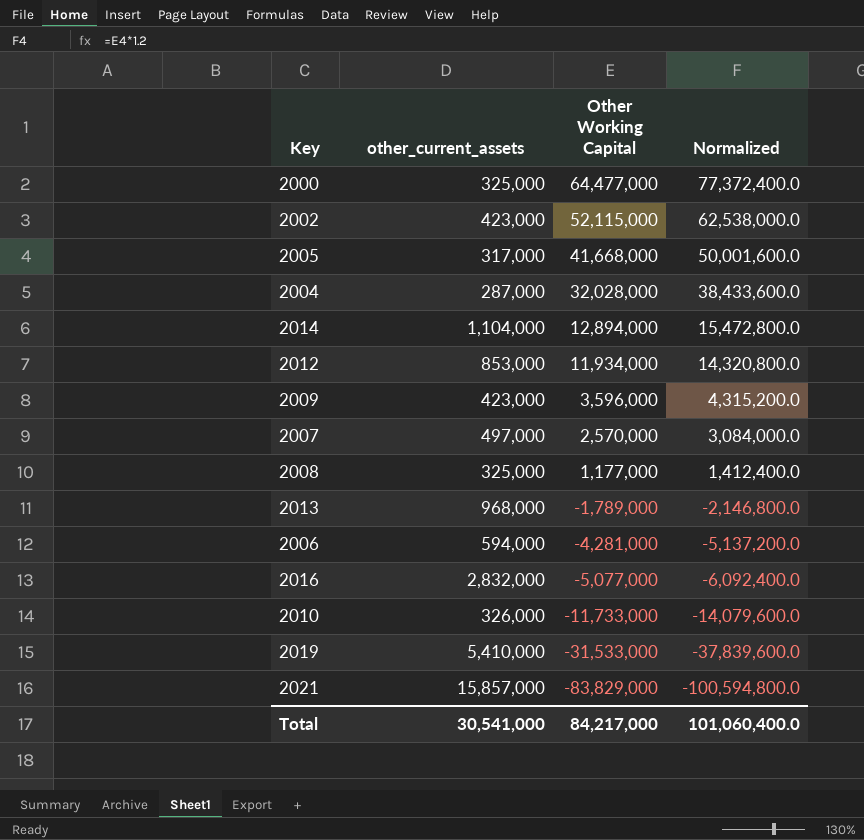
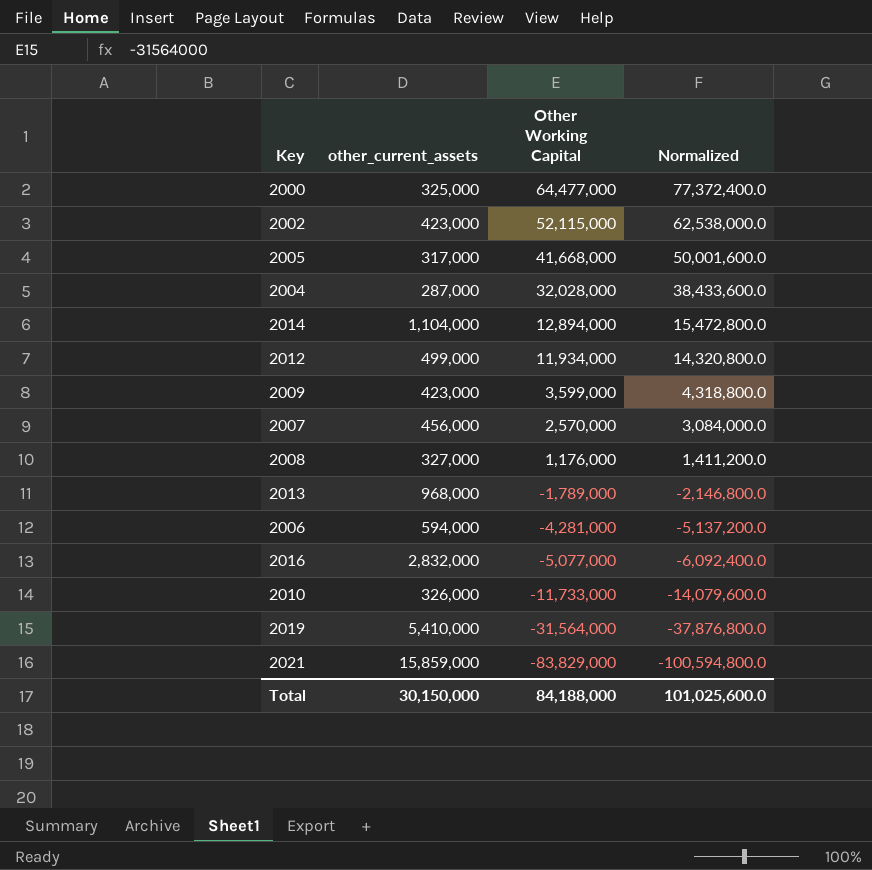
2012 | other_current_assets: 853,000 -> 499,000
2009 | Other Working Capital: 3,596,000 -> 3,599,000
2009 | Normalized: 4,315,200.0 -> 4,318,800.0
2007 | other_current_assets: 497,000 -> 456,000
2008 | other_current_assets: 325,000 -> 327,000
2008 | Other Working Capital: 1,177,000 -> 1,176,000
2008 | Normalized: 1,412,400.0 -> 1,411,200.0
2019 | Other Working Capital: -31,533,000 -> -31,564,000
2019 | Normalized: -37,839,600.0 -> -37,876,800.0
2021 | other_current_assets: 15,857,000 -> 15,859,000
Total | other_current_assets: 30,541,000 -> 30,150,000
Total | Other Working Capital: 84,217,000 -> 84,188,000
Total | Normalized: 101,060,400.0 -> 101,025,600.0

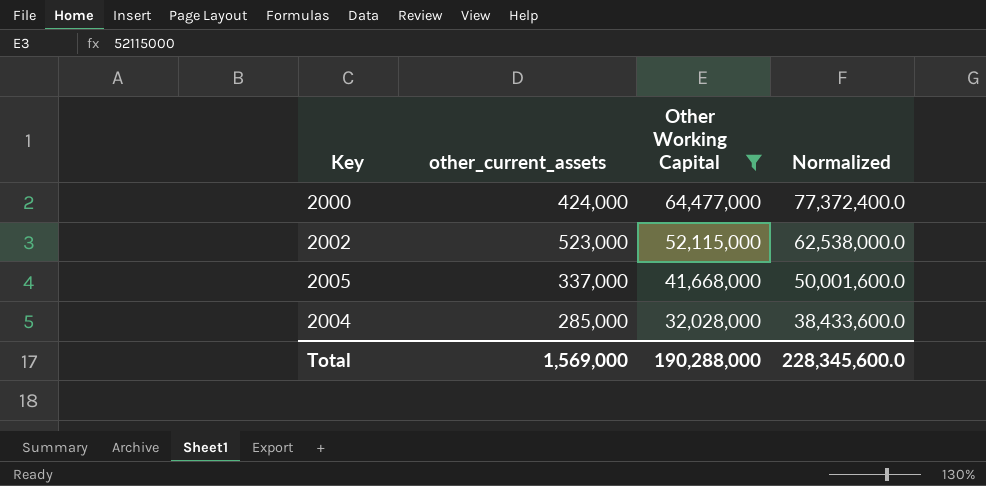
filter: none -> Other Working Capital >= 32,028,000
2000 | other_current_assets: 325,000 -> 424,000
2002 | other_current_assets: 423,000 -> 523,000
2005 | other_current_assets: 317,000 -> 337,000
2004 | other_current_assets: 287,000 -> 285,000
Total | other_current_assets: 30,150,000 -> 1,569,000
Total | Other Working Capital: 84,188,000 -> 190,288,000
Total | Normalized: 101,025,600.0 -> 228,345,600.0

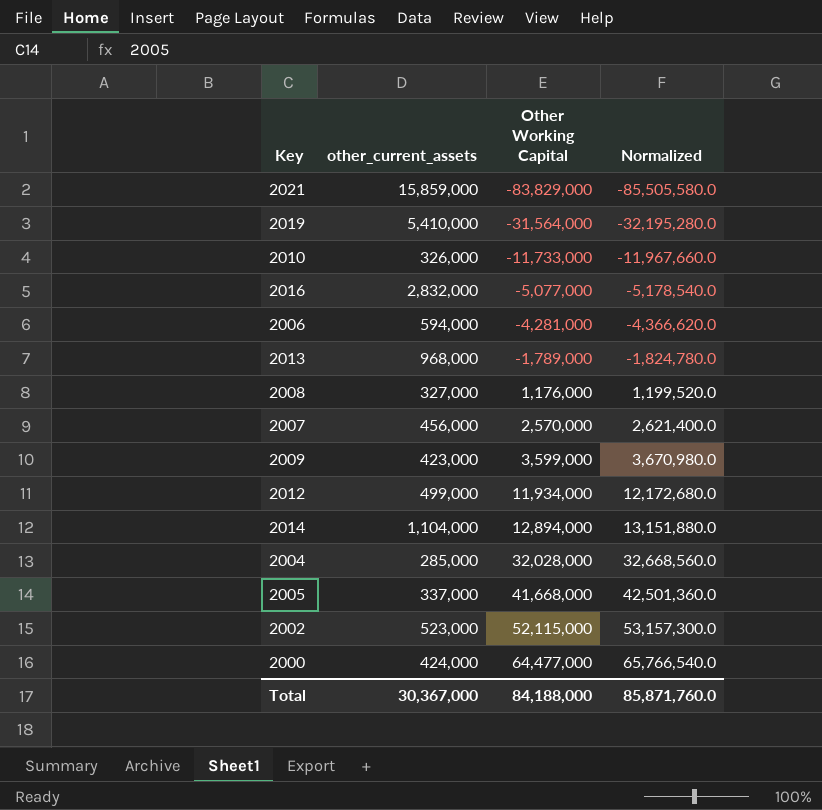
filter: Other Working Capital >= 32,028,000 -> none
row order: Other Working Capital descending -> Other Working Capital ascending
column Normalized | formula: [Other Working Capital] * 1.2 -> [Other Working Capital] * 1.02
Total | other_current_assets: 1,569,000 -> 30,367,000
Total | Other Working Capital: 190,288,000 -> 84,188,000
Total | Normalized: 228,345,600.0 -> 85,871,760.0

